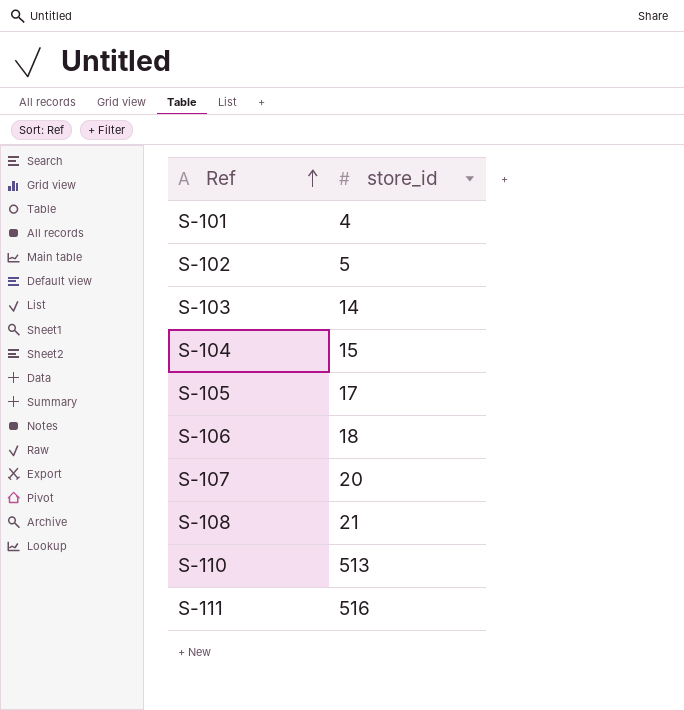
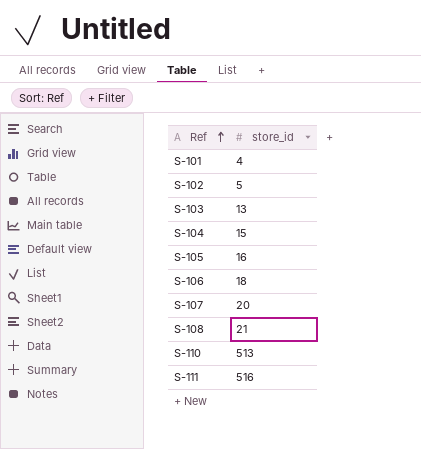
S-103 | store_id: 14 -> 13
S-105 | store_id: 17 -> 16

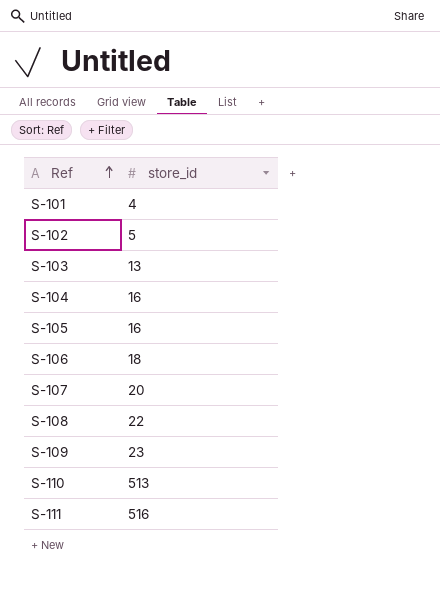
S-104 | store_id: 15 -> 16
S-108 | store_id: 21 -> 22
row S-109: none -> 23

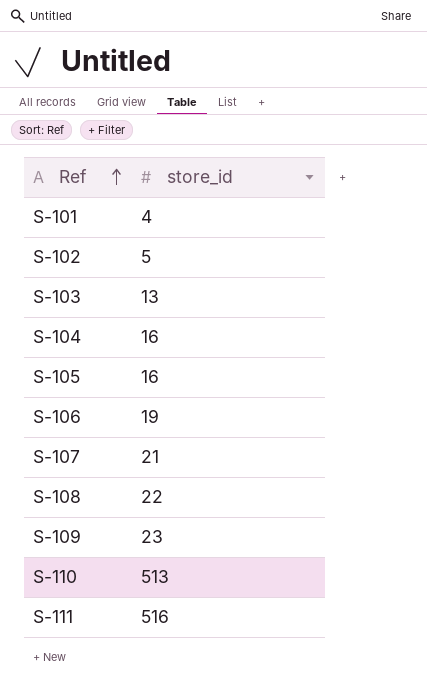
S-106 | store_id: 18 -> 19
S-107 | store_id: 20 -> 21

